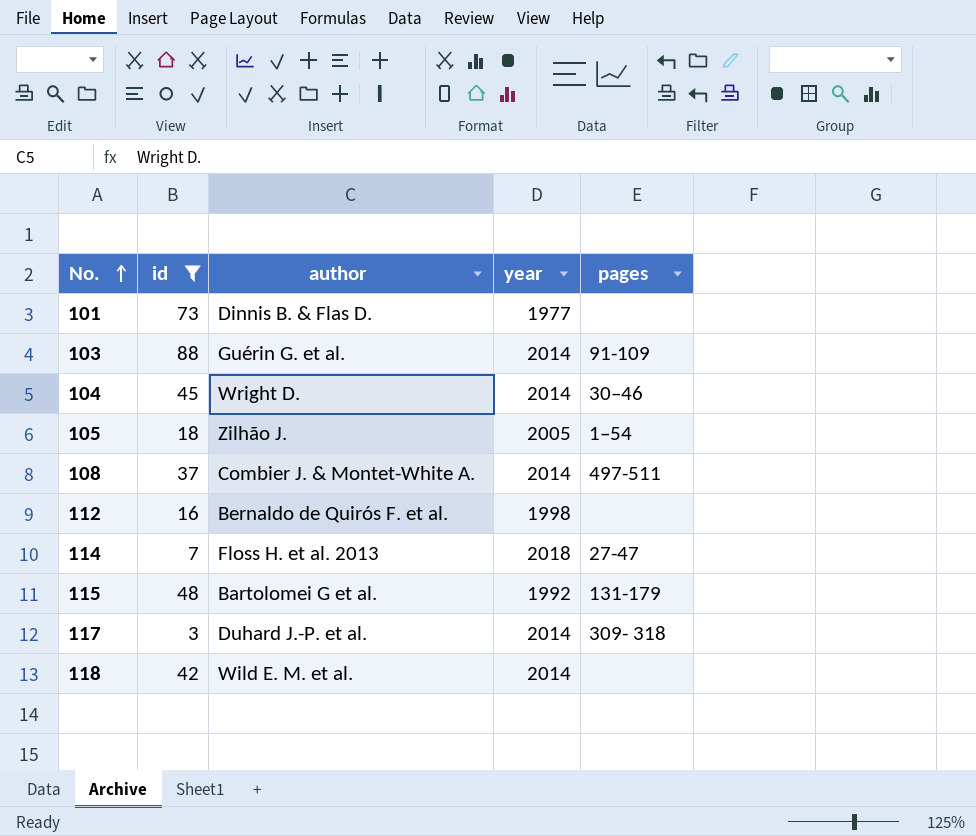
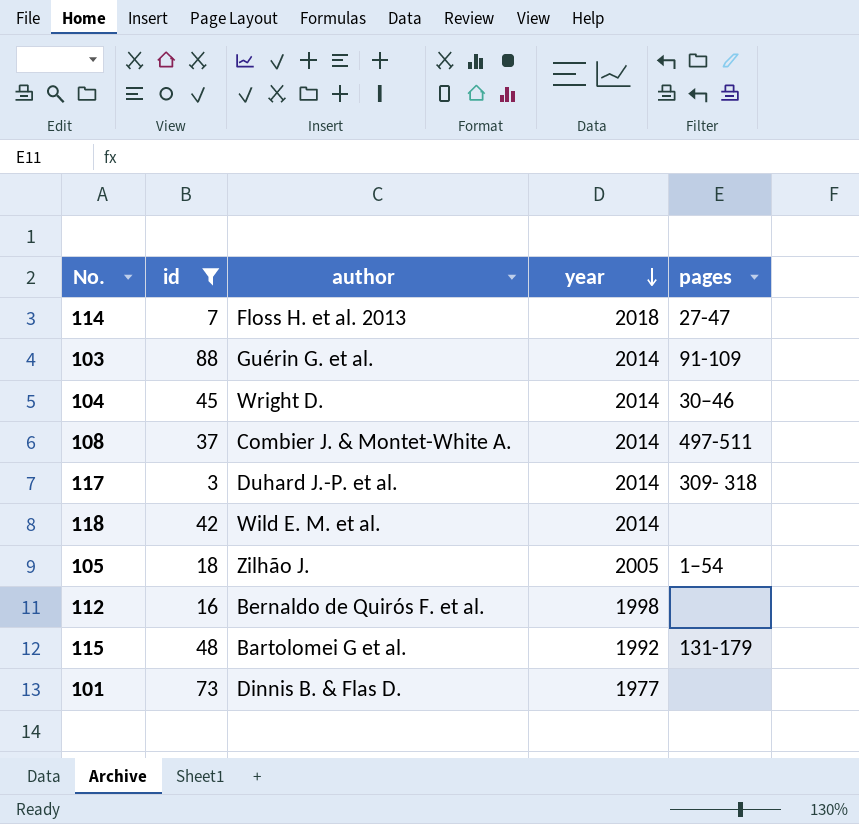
row order: No. ascending -> year descending

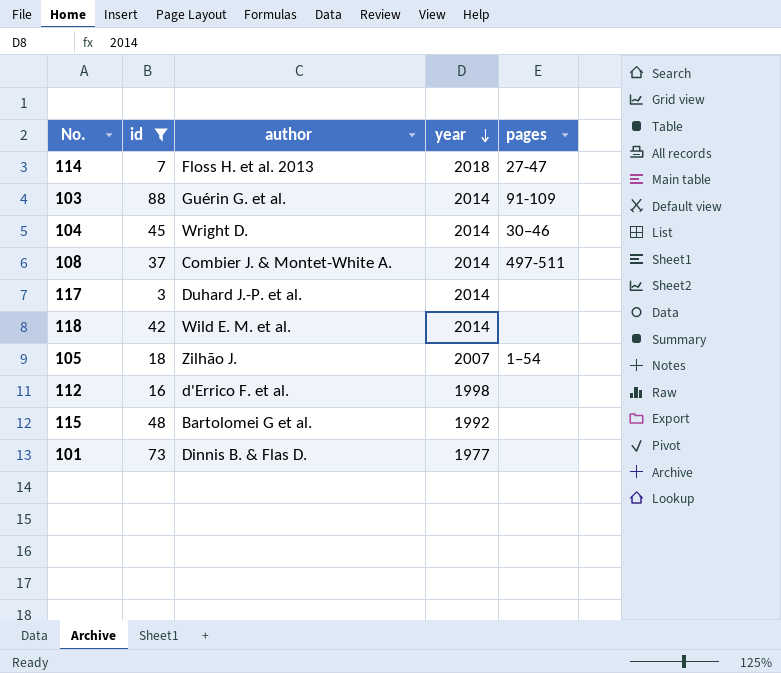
117 | pages: 309- 318 -> none
105 | year: 2005 -> 2007
112 | author: Bernaldo de Quirós F. et al. -> d'Errico F. et al.
115 | pages: 131-179 -> none

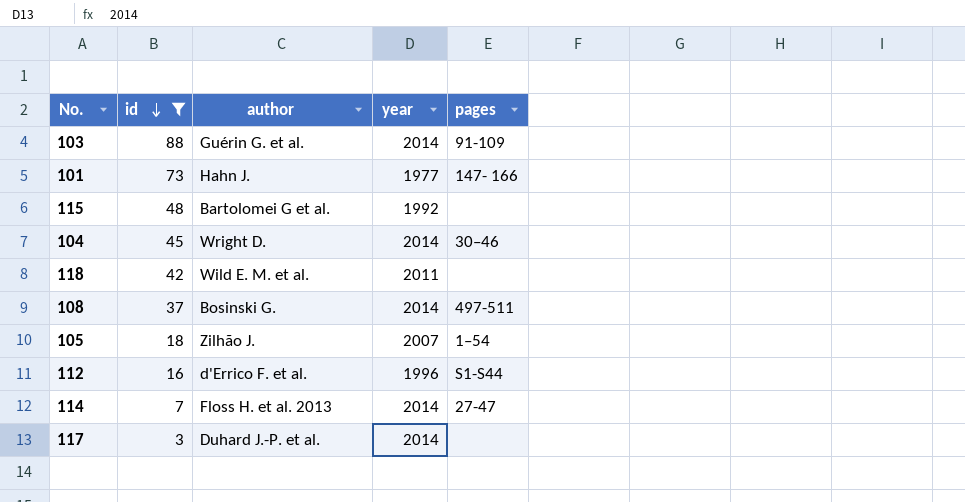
row order: year descending -> id descending
101 | author: Dinnis B. & Flas D. -> Hahn J.
101 | pages: none -> 147- 166
118 | year: 2014 -> 2011
108 | author: Combier J. & Montet-White A. -> Bosinski G.
112 | year: 1998 -> 1996
112 | pages: none -> S1-S44
114 | year: 2018 -> 2014

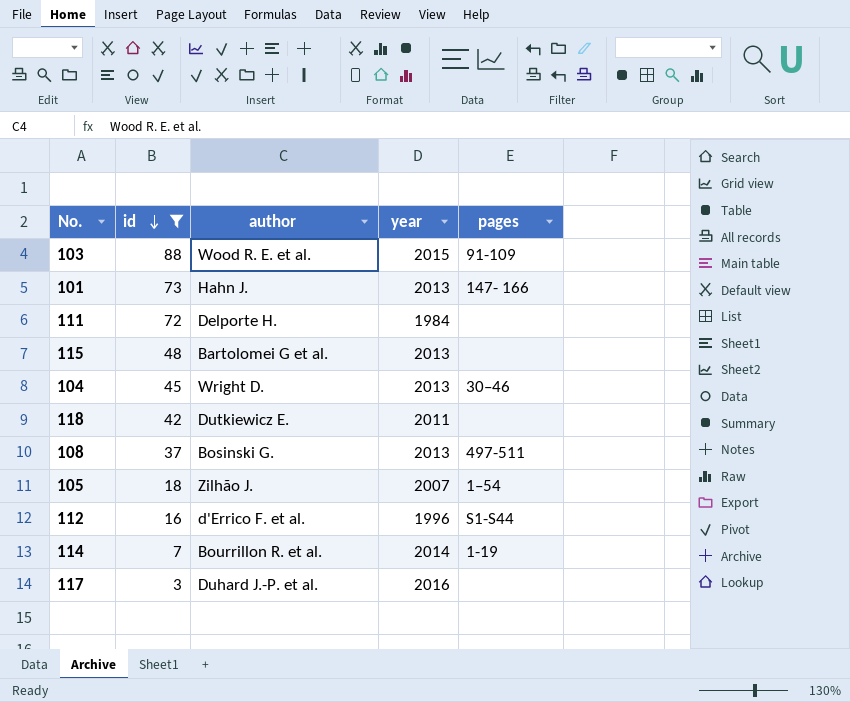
103 | author: Guérin G. et al. -> Wood R. E. et al.
103 | year: 2014 -> 2015
101 | year: 1977 -> 2013
row 111: none -> 72 | Delporte H. | 1984 | none
115 | year: 1992 -> 2013
104 | year: 2014 -> 2013
118 | author: Wild E. M. et al. -> Dutkiewicz E.
108 | year: 2014 -> 2013
114 | author: Floss H. et al. 2013 -> Bourrillon R. et al.
114 | pages: 27-47 -> 1-19
117 | year: 2014 -> 2016

